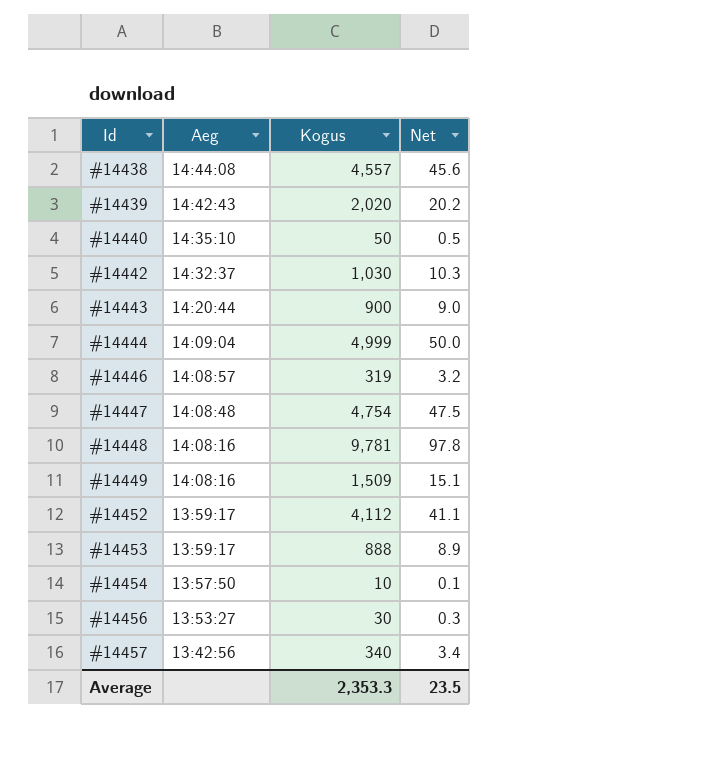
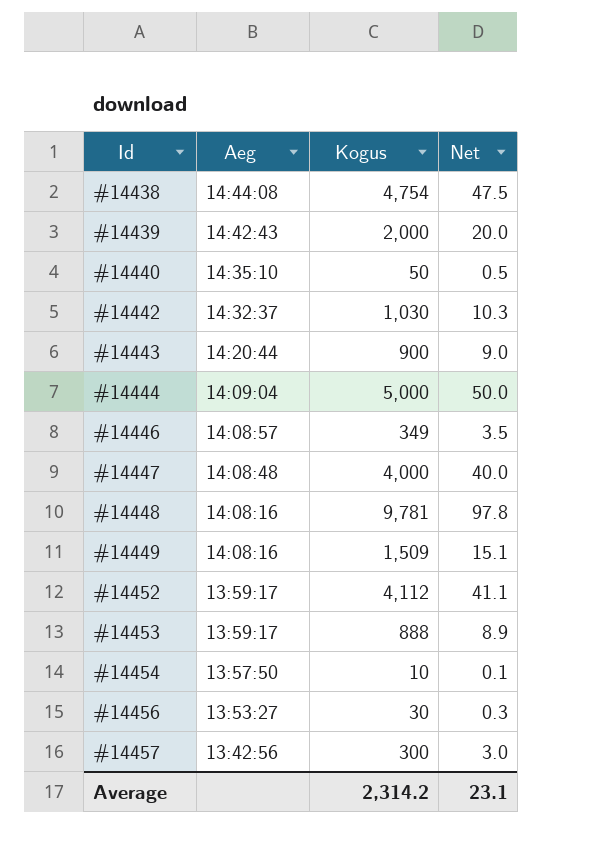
#14438 | Kogus: 4,557 -> 4,754
#14438 | Net: 45.6 -> 47.5
#14439 | Kogus: 2,020 -> 2,000
#14439 | Net: 20.2 -> 20.0
#14444 | Kogus: 4,999 -> 5,000
#14446 | Kogus: 319 -> 349
#14446 | Net: 3.2 -> 3.5
#14447 | Kogus: 4,754 -> 4,000
#14447 | Net: 47.5 -> 40.0
#14457 | Kogus: 340 -> 300
#14457 | Net: 3.4 -> 3.0
Average | Kogus: 2,353.3 -> 2,314.2
Average | Net: 23.5 -> 23.1

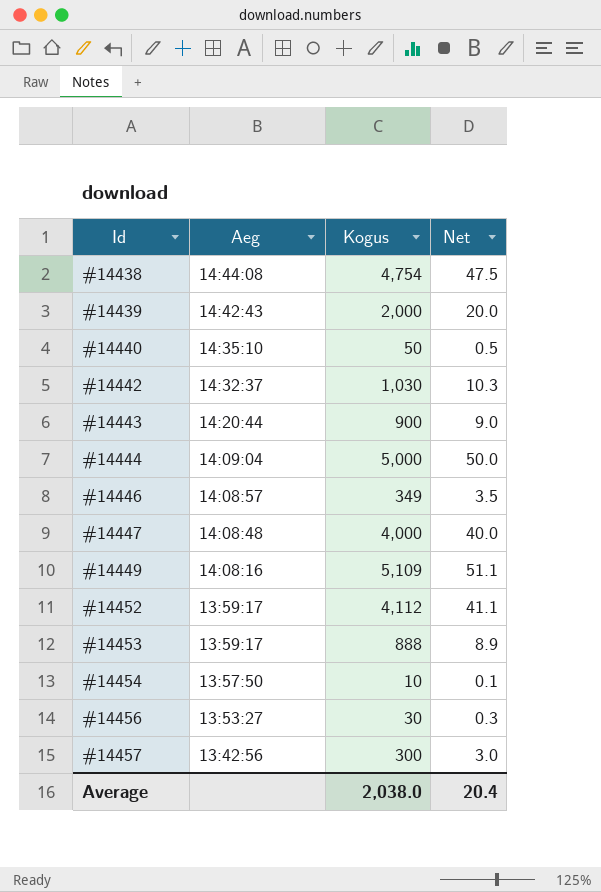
row #14448: 14:08:16 | 9,781 | 97.8 -> none
#14449 | Kogus: 1,509 -> 5,109
#14449 | Net: 15.1 -> 51.1
Average | Kogus: 2,314.2 -> 2,038.0
Average | Net: 23.1 -> 20.4

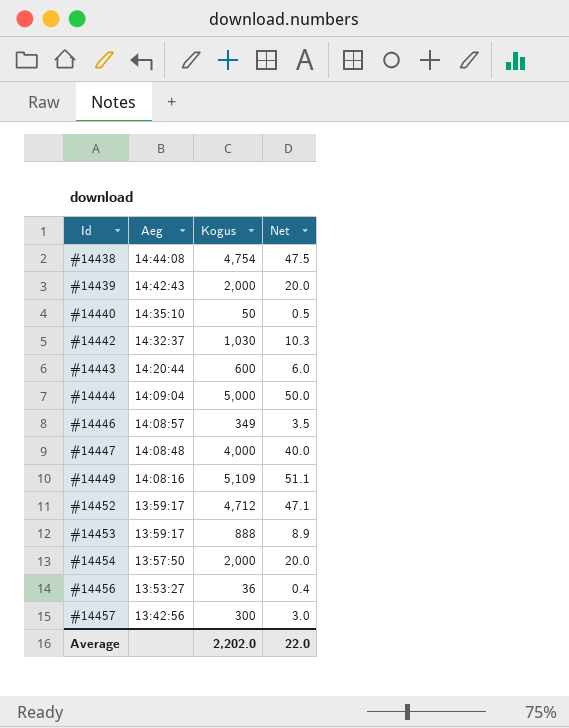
#14443 | Kogus: 900 -> 600
#14443 | Net: 9.0 -> 6.0
#14452 | Kogus: 4,112 -> 4,712
#14452 | Net: 41.1 -> 47.1
#14454 | Kogus: 10 -> 2,000
#14454 | Net: 0.1 -> 20.0
#14456 | Kogus: 30 -> 36
#14456 | Net: 0.3 -> 0.4
Average | Kogus: 2,038.0 -> 2,202.0
Average | Net: 20.4 -> 22.0

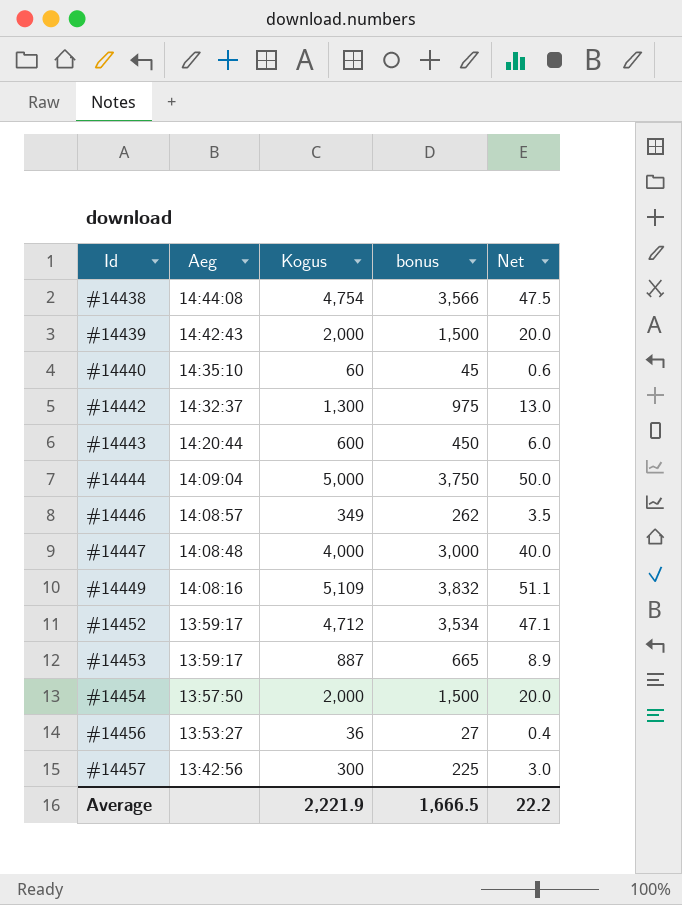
column bonus | formula: none -> [Kogus] * 0.75
#14440 | Kogus: 50 -> 60
#14440 | Net: 0.5 -> 0.6
#14442 | Kogus: 1,030 -> 1,300
#14442 | Net: 10.3 -> 13.0
#14453 | Kogus: 888 -> 887
Average | Kogus: 2,202.0 -> 2,221.9
Average | Net: 22.0 -> 22.2

